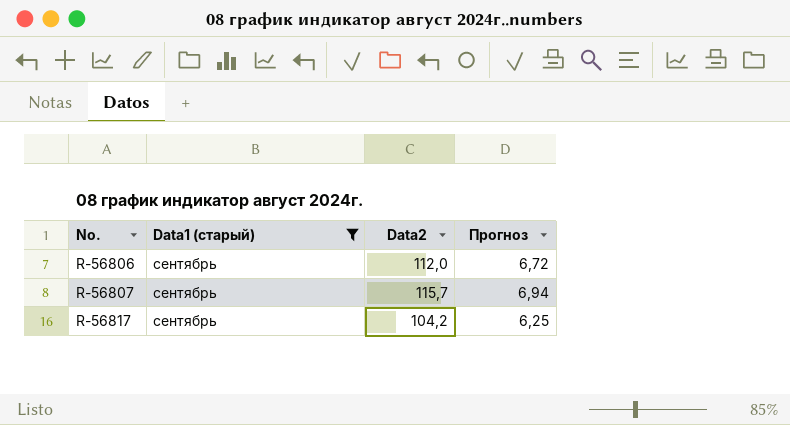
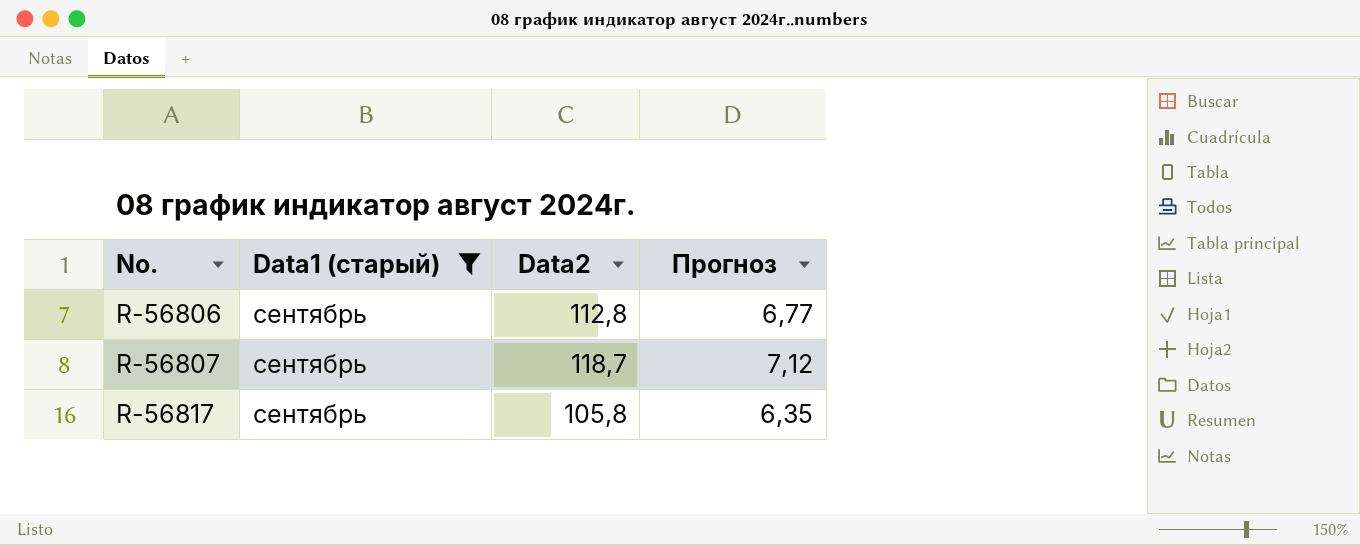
R-56806 | Data2: 112,0 -> 112,8
R-56806 | Прогноз: 6,72 -> 6,77
R-56807 | Data2: 115,7 -> 118,7
R-56807 | Прогноз: 6,94 -> 7,12
R-56817 | Data2: 104,2 -> 105,8
R-56817 | Прогноз: 6,25 -> 6,35

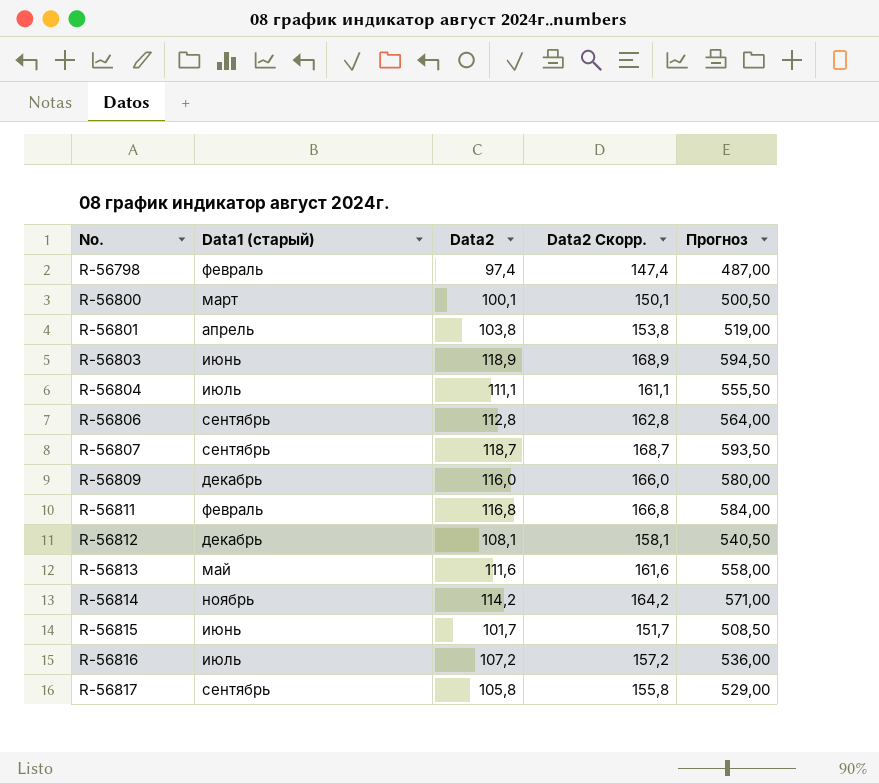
filter: Data1 (старый) = сентябрь -> none
column Data2 Скорр. | formula: none -> [Data2] + 50
column Прогноз | formula: [Data2] * 0,06 -> [Data2] * 5

